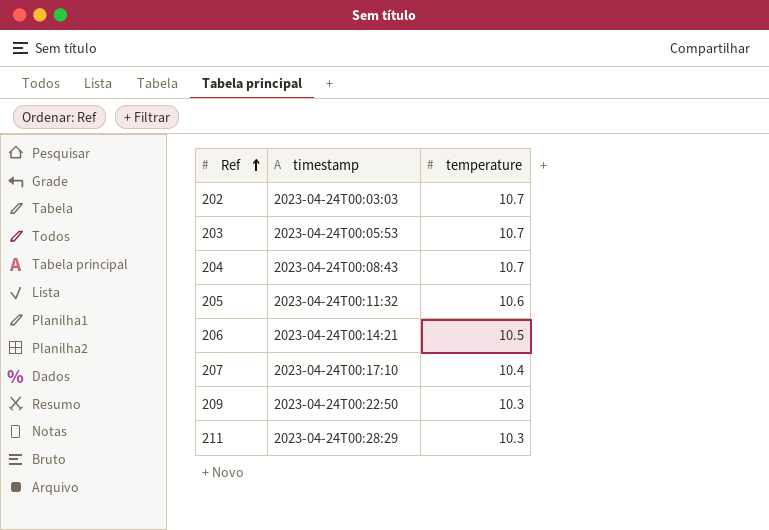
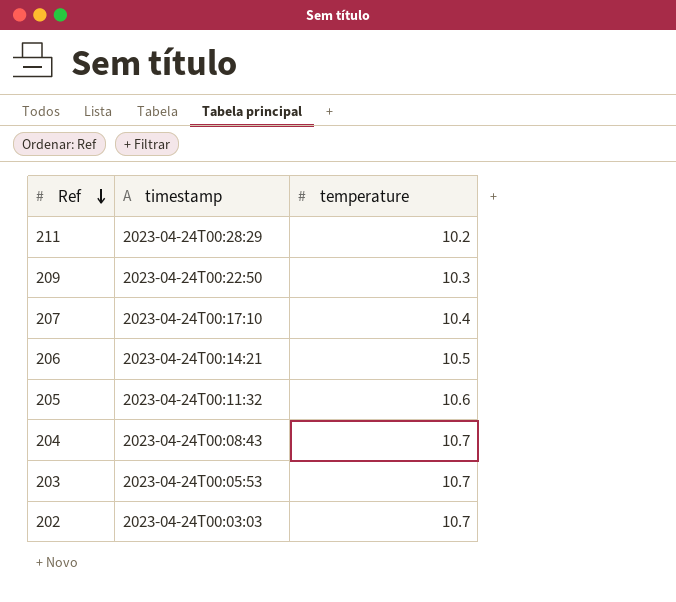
row order: Ref ascending -> Ref descending
211 | temperature: 10.3 -> 10.2

